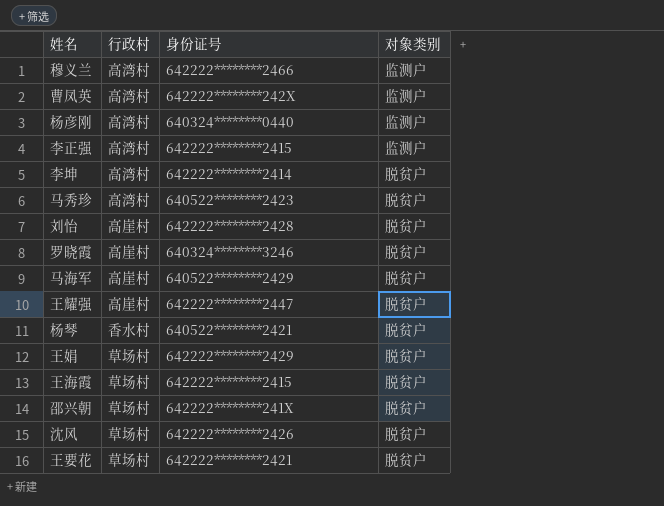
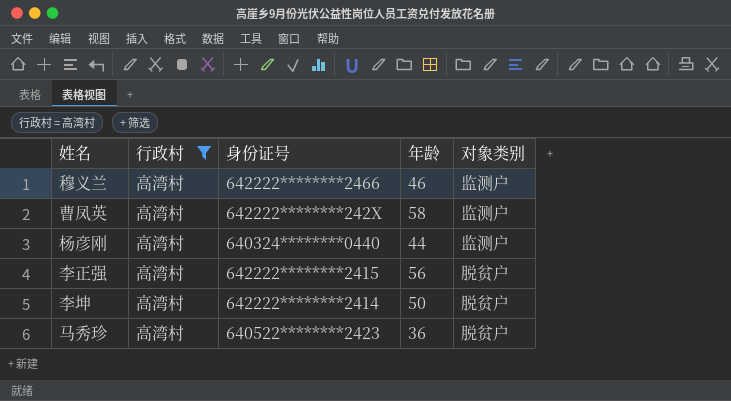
filter: none -> 行政村 = 高湾村
column 年龄 | position: none -> 4
李正强 | 对象类别: 监测户 -> 脱贫户

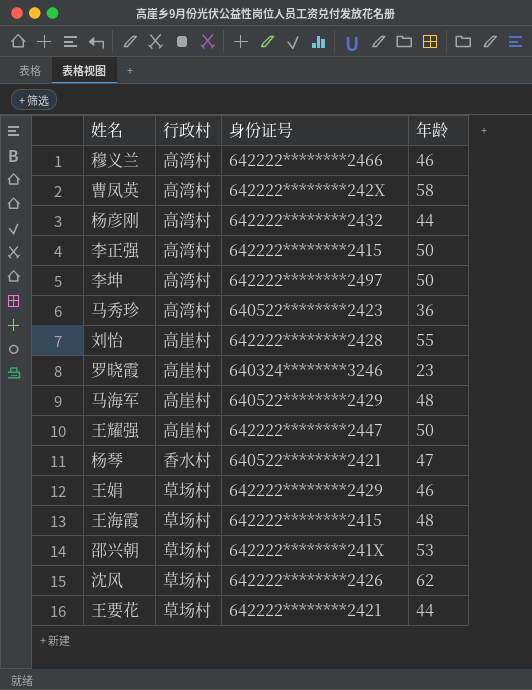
filter: 行政村 = 高湾村 -> none
column 对象类别 | position: 5 -> none
杨彦刚 | 身份证号: 640324********0440 -> 642222********2432
李正强 | 年龄: 56 -> 50
李坤 | 身份证号: 642222********2414 -> 642222********2497

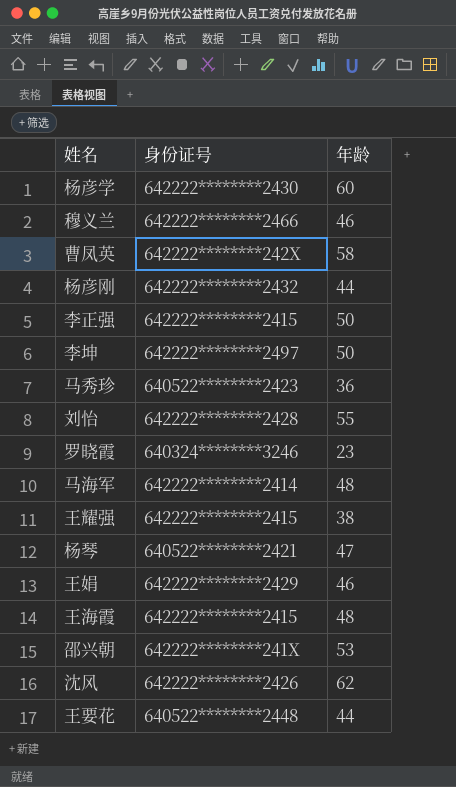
column 行政村 | position: 2 -> none
row 杨彦学: none -> 642222********2430 | 60
马海军 | 身份证号: 640522********2429 -> 642222********2414
王耀强 | 身份证号: 642222********2447 -> 642222********2415
王耀强 | 年龄: 50 -> 38
王要花 | 身份证号: 642222********2421 -> 640522********2448

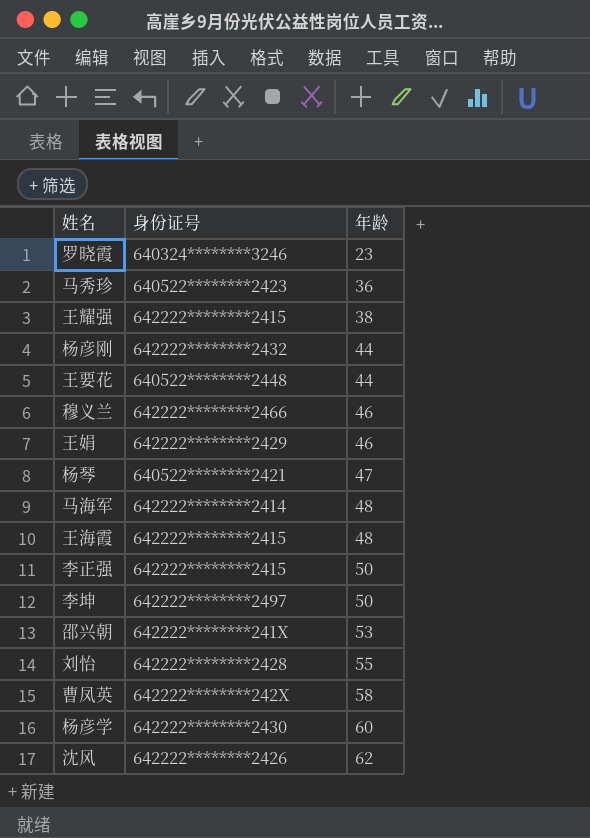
row order: none -> 年龄 ascending

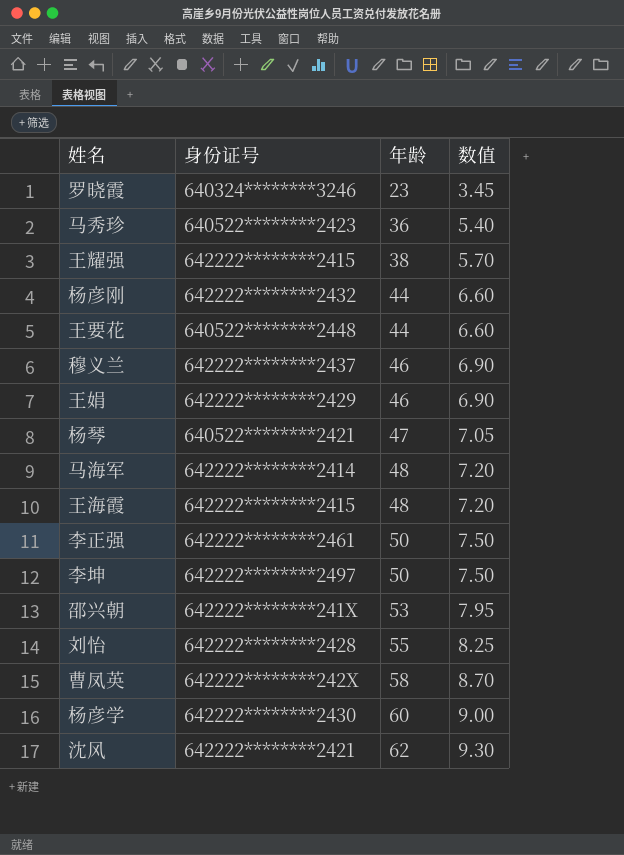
column 数值 | formula: none -> [年龄] * 0.15
穆义兰 | 身份证号: 642222********2466 -> 642222********2437
李正强 | 身份证号: 642222********2415 -> 642222********2461
沈风 | 身份证号: 642222********2426 -> 642222********2421

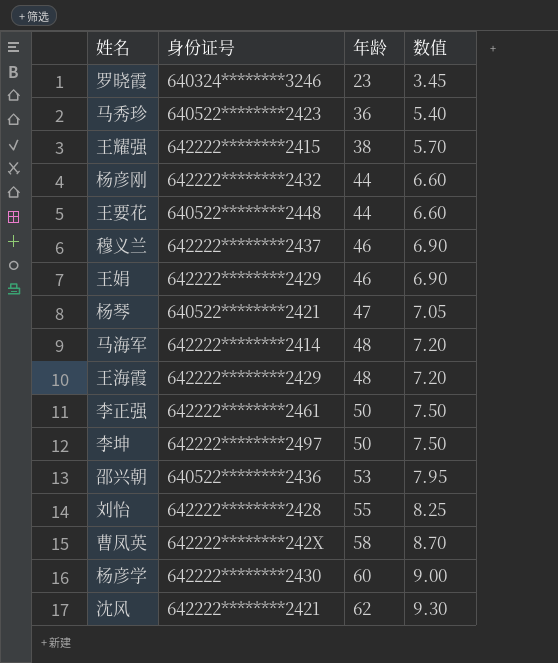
王海霞 | 身份证号: 642222********2415 -> 642222********2429
邵兴朝 | 身份证号: 642222********241X -> 640522********2436

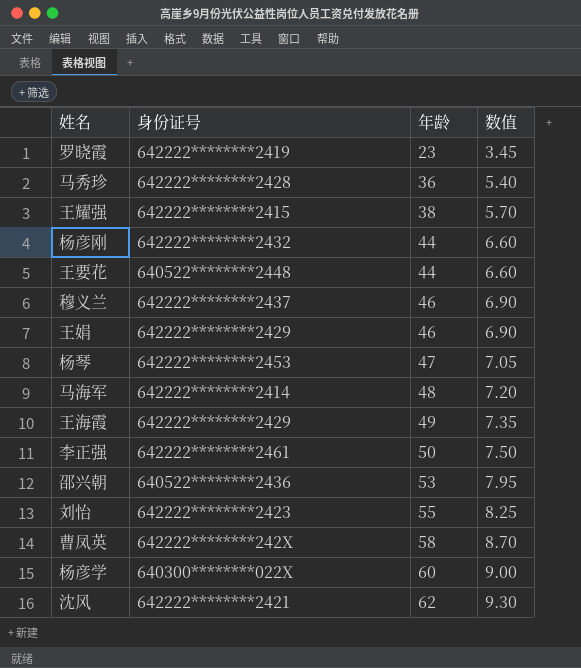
row 李坤: 642222********2497 | 50 | 7.50 -> none
罗晓霞 | 身份证号: 640324********3246 -> 642222********2419
马秀珍 | 身份证号: 640522********2423 -> 642222********2428
杨琴 | 身份证号: 640522********2421 -> 642222********2453
王海霞 | 年龄: 48 -> 49
王海霞 | 数值: 7.20 -> 7.35
刘怡 | 身份证号: 642222********2428 -> 642222********2423
杨彦学 | 身份证号: 642222********2430 -> 640300********022X

